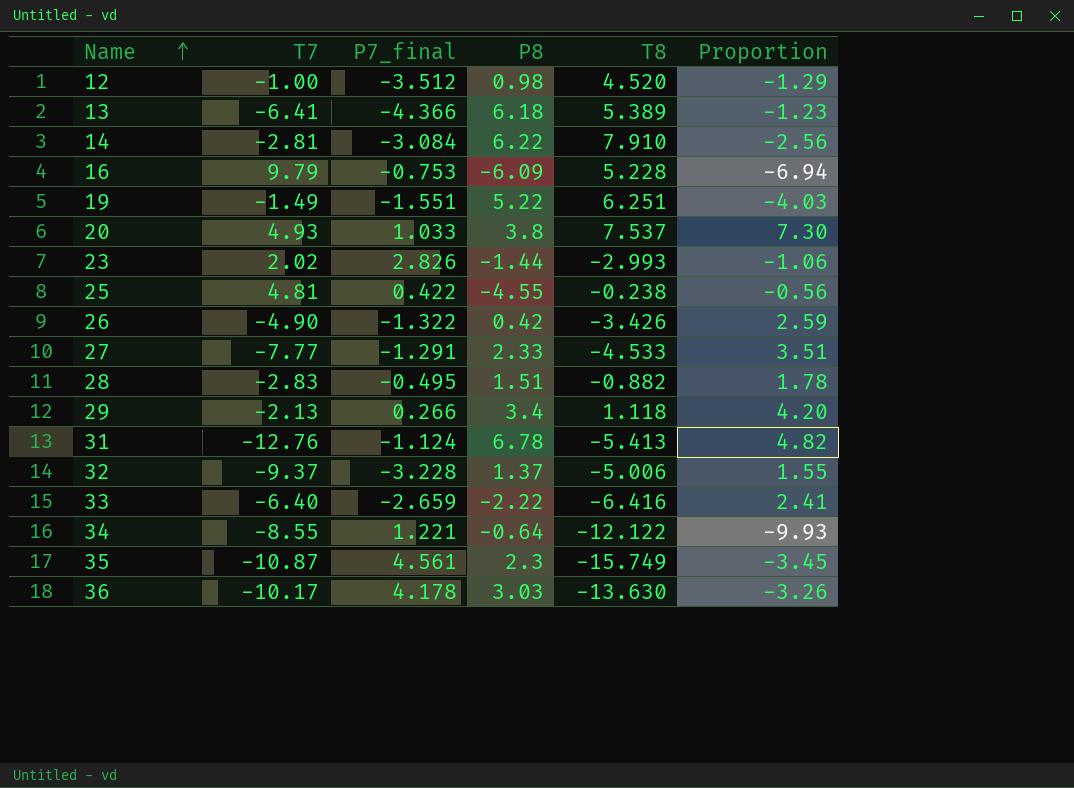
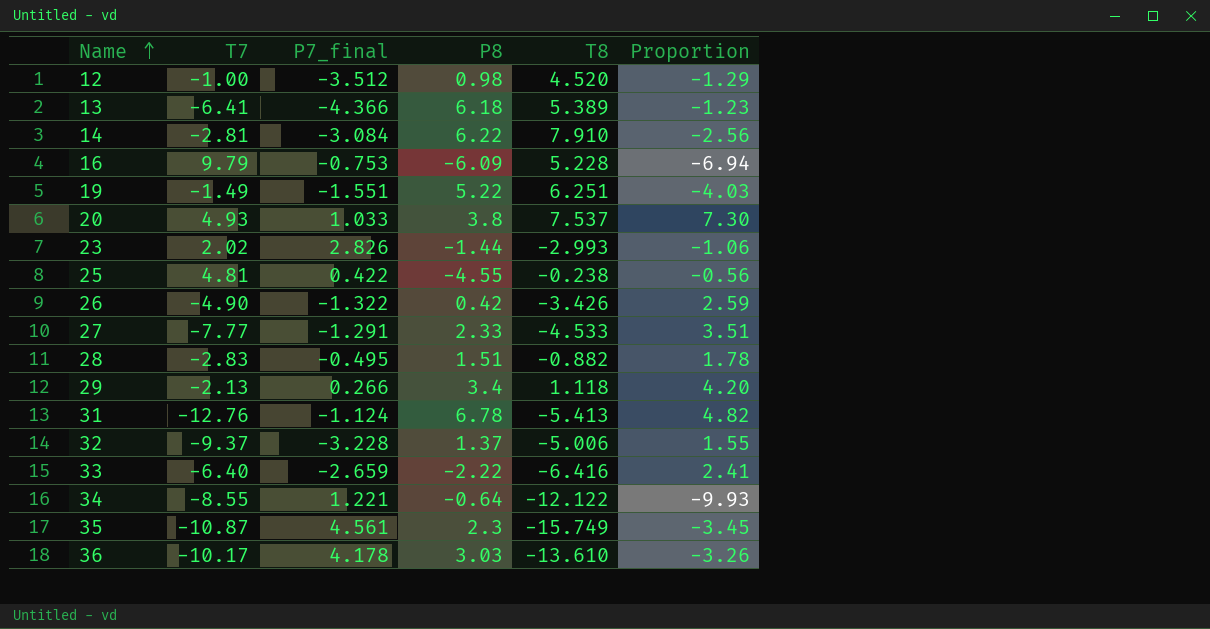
36 | T8: -13.630 -> -13.610

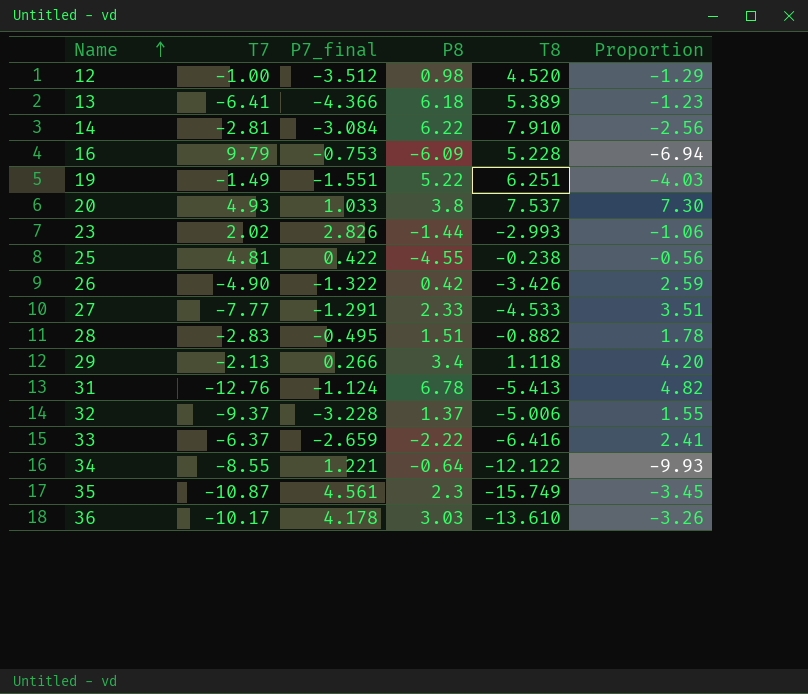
33 | T7: -6.40 -> -6.37

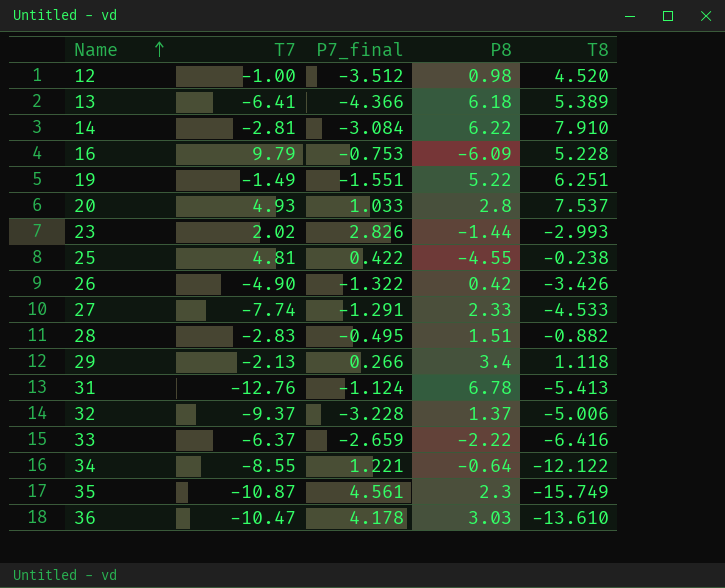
column Proportion | formula: [T8] / [P7_final] -> none
20 | P8: 3.8 -> 2.8
27 | T7: -7.77 -> -7.74
36 | T7: -10.17 -> -10.47

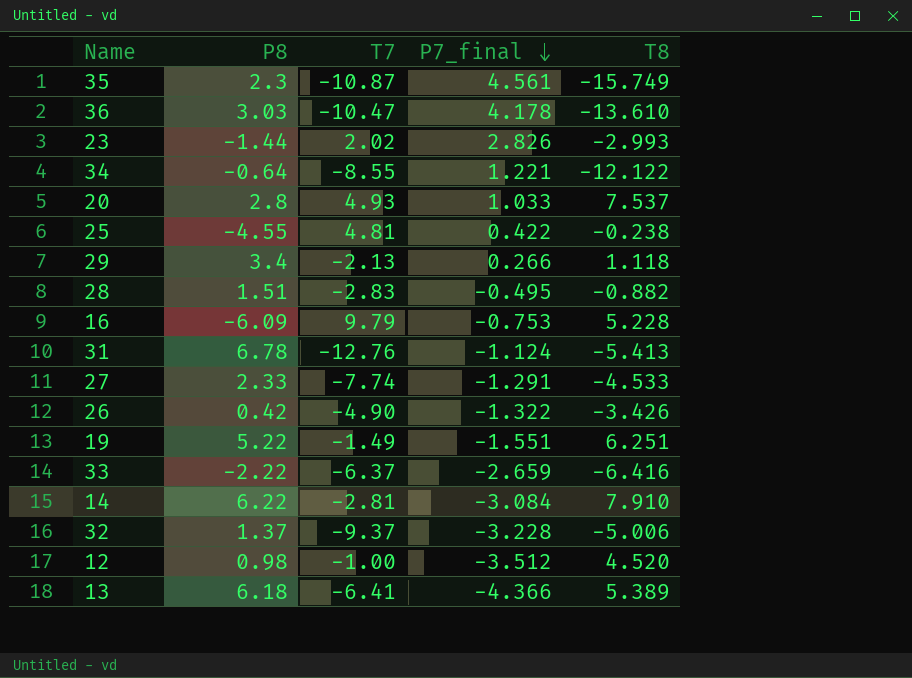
row order: Name ascending -> P7_final descending
column P8 | position: 4 -> 2

